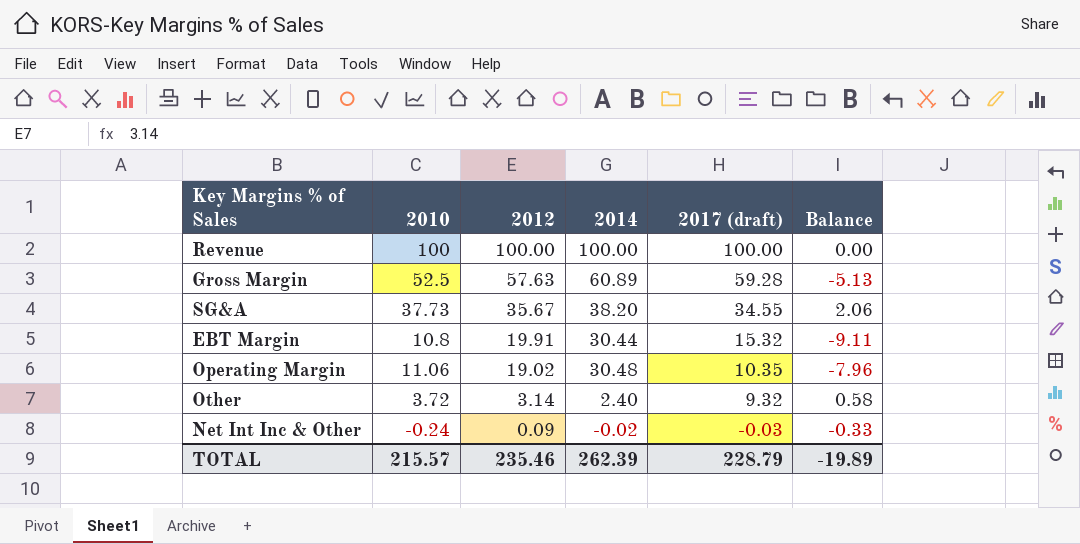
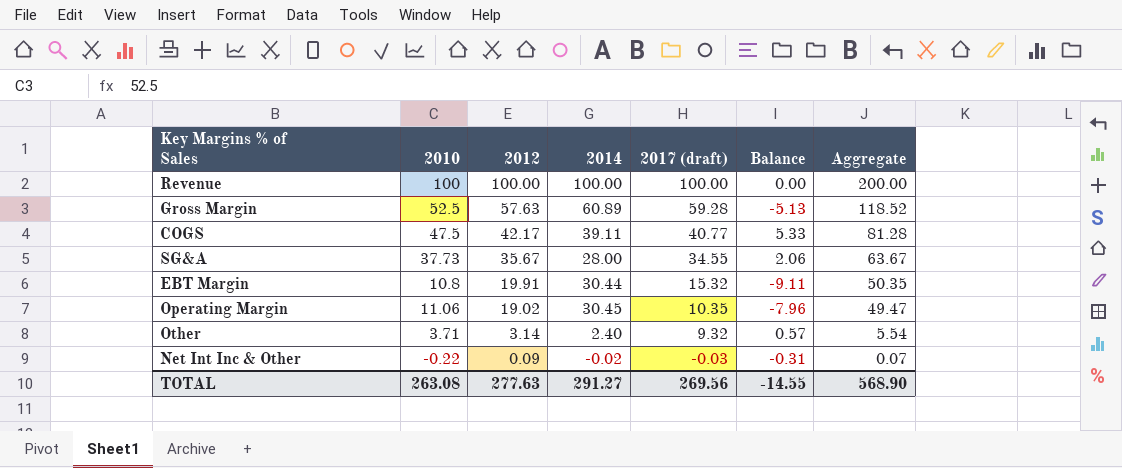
column Aggregate | formula: none -> [2012] + [2014]
row COGS: none -> 47.5 | 42.17 | 39.11 | 40.77 | 5.33 | 81.28
SG&A | 2014: 38.20 -> 28.00
Operating Margin | 2014: 30.48 -> 30.45
Other | 2010: 3.72 -> 3.71
Other | Balance: 0.58 -> 0.57
Net Int Inc & Other | 2010: -0.24 -> -0.22
Net Int Inc & Other | Balance: -0.33 -> -0.31
TOTAL | 2010: 215.57 -> 263.08
TOTAL | 2012: 235.46 -> 277.63
TOTAL | 2014: 262.39 -> 291.27
TOTAL | 2017 (draft): 228.79 -> 269.56
TOTAL | Balance: -19.89 -> -14.55

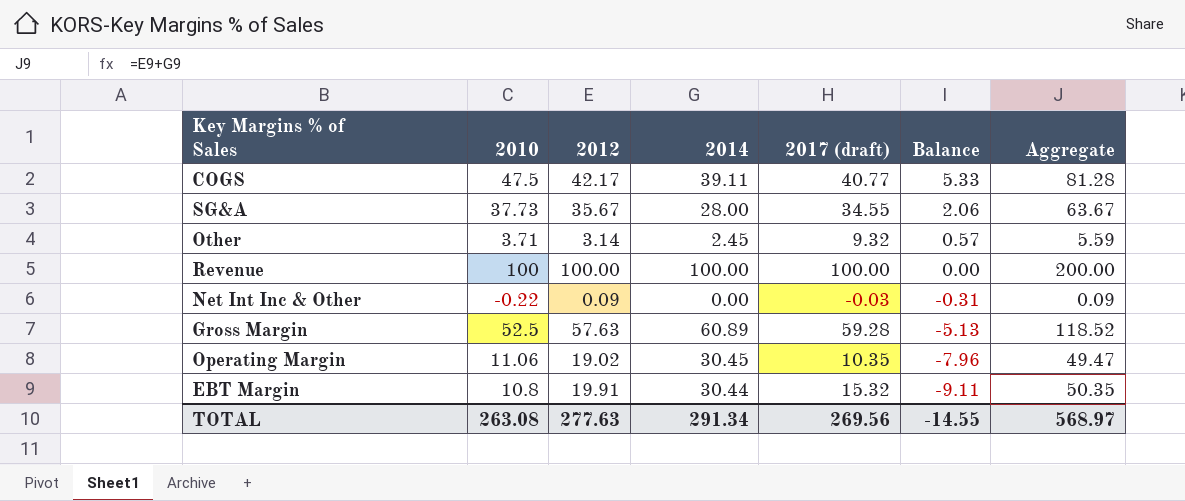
row order: 2012 descending -> Balance descending
Other | 2014: 2.40 -> 2.45
Other | Aggregate: 5.54 -> 5.59
Net Int Inc & Other | 2014: -0.02 -> 0.00
Net Int Inc & Other | Aggregate: 0.07 -> 0.09
TOTAL | 2014: 291.27 -> 291.34
TOTAL | Aggregate: 568.90 -> 568.97

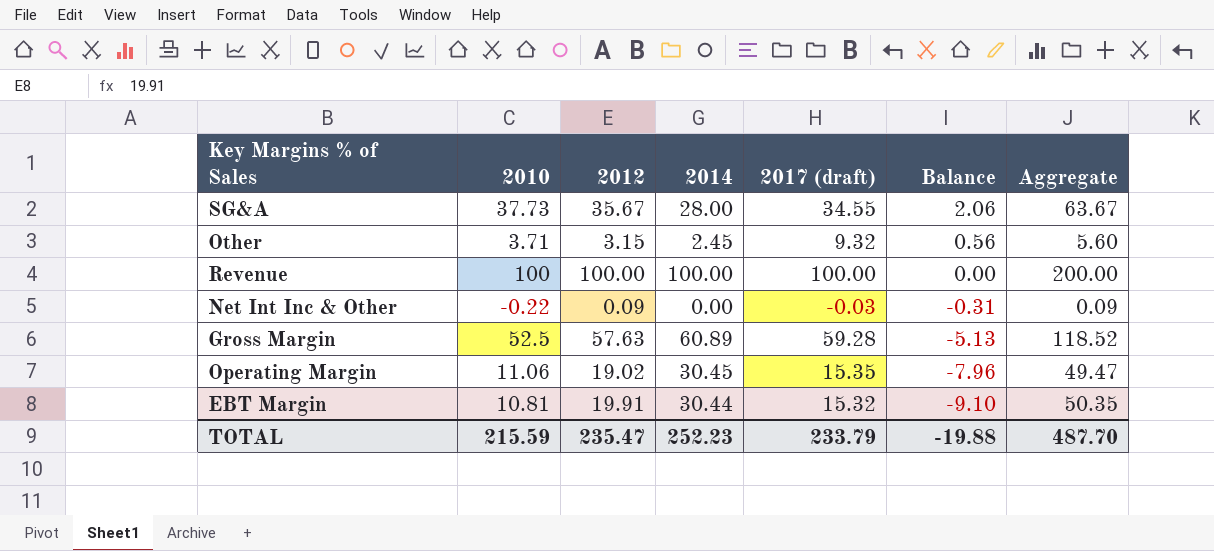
row COGS: 47.5 | 42.17 | 39.11 | 40.77 | 5.33 | 81.28 -> none
Other | 2012: 3.14 -> 3.15
Other | Balance: 0.57 -> 0.56
Other | Aggregate: 5.59 -> 5.60
Operating Margin | 2017 (draft): 10.35 -> 15.35
EBT Margin | 2010: 10.8 -> 10.81
EBT Margin | Balance: -9.11 -> -9.10
TOTAL | 2010: 263.08 -> 215.59
TOTAL | 2012: 277.63 -> 235.47
TOTAL | 2014: 291.34 -> 252.23
TOTAL | 2017 (draft): 269.56 -> 233.79
TOTAL | Balance: -14.55 -> -19.88
TOTAL | Aggregate: 568.97 -> 487.70

